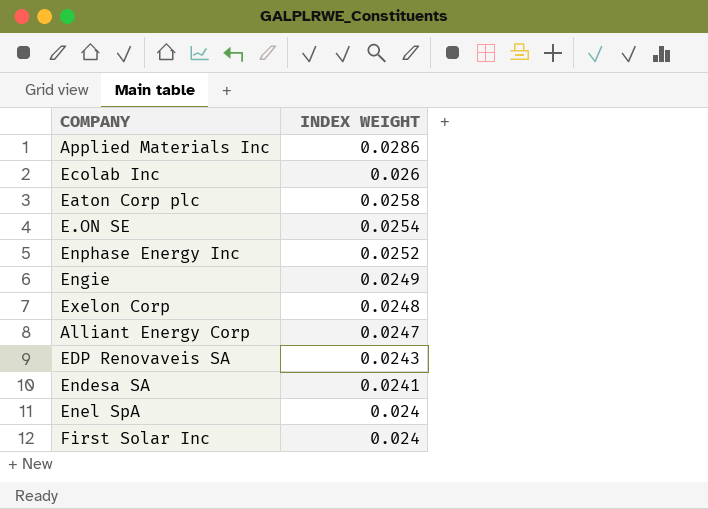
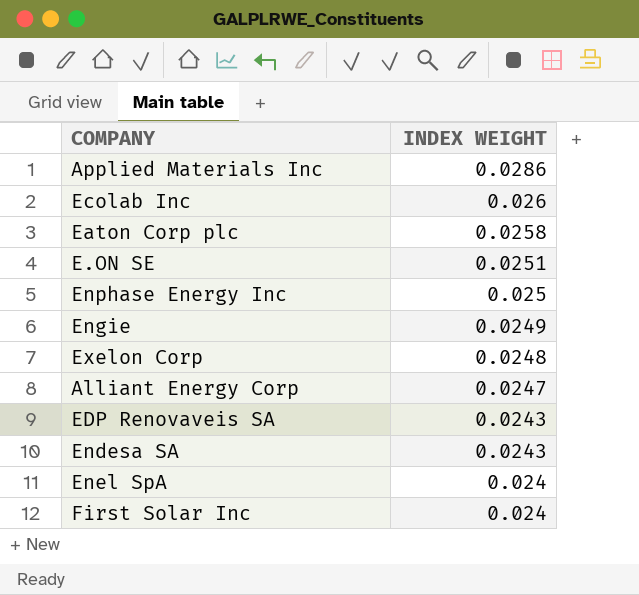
E.ON SE | INDEX WEIGHT: 0.0254 -> 0.0251
Enphase Energy Inc | INDEX WEIGHT: 0.0252 -> 0.025
Endesa SA | INDEX WEIGHT: 0.0241 -> 0.0243

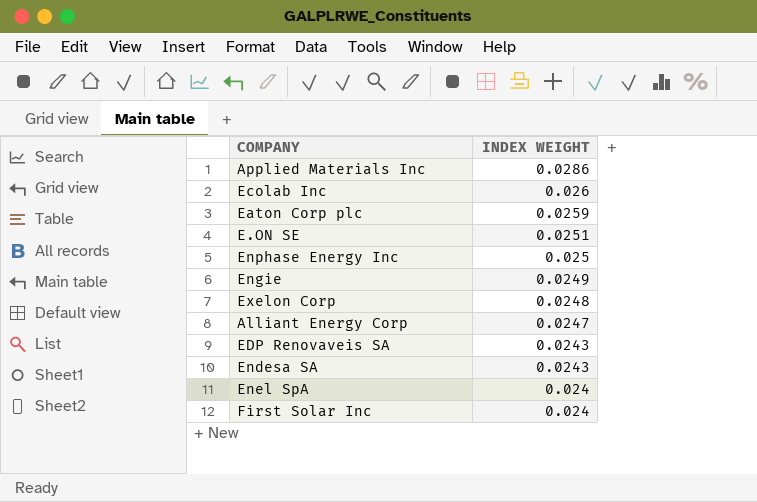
Eaton Corp plc | INDEX WEIGHT: 0.0258 -> 0.0259

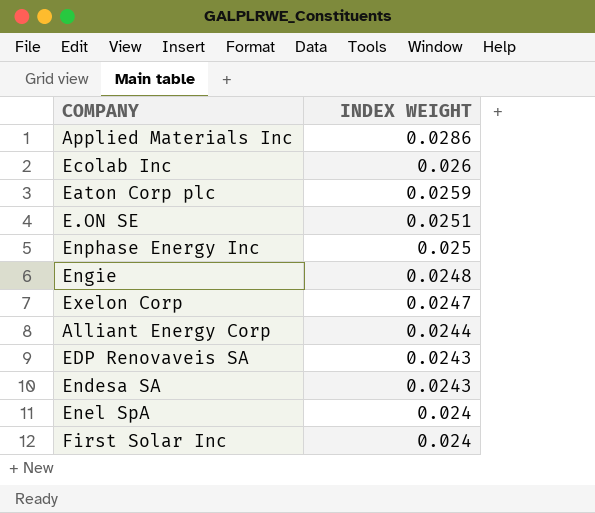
Engie | INDEX WEIGHT: 0.0249 -> 0.0248
Exelon Corp | INDEX WEIGHT: 0.0248 -> 0.0247
Alliant Energy Corp | INDEX WEIGHT: 0.0247 -> 0.0244

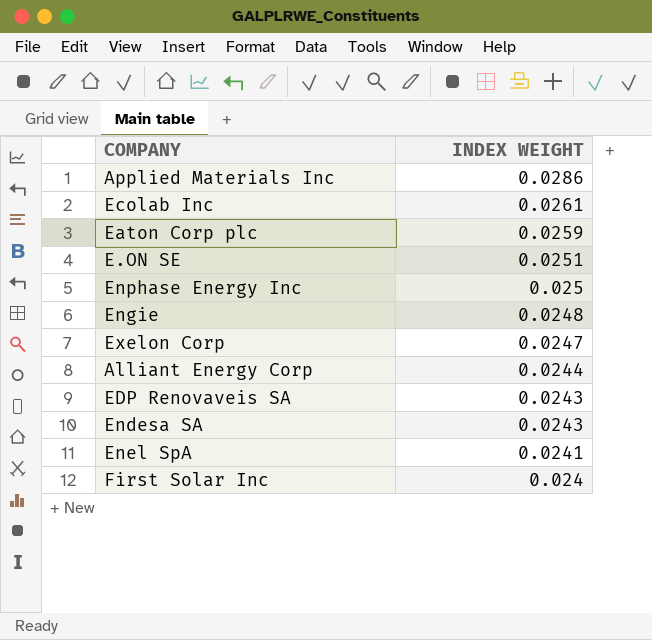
Ecolab Inc | INDEX WEIGHT: 0.026 -> 0.0261
Enel SpA | INDEX WEIGHT: 0.024 -> 0.0241

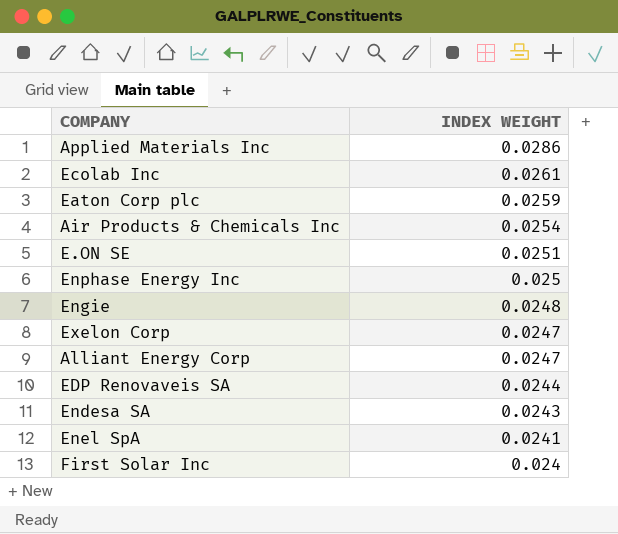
row Air Products & Chemicals Inc: none -> 0.0254
Alliant Energy Corp | INDEX WEIGHT: 0.0244 -> 0.0247
EDP Renovaveis SA | INDEX WEIGHT: 0.0243 -> 0.0244

